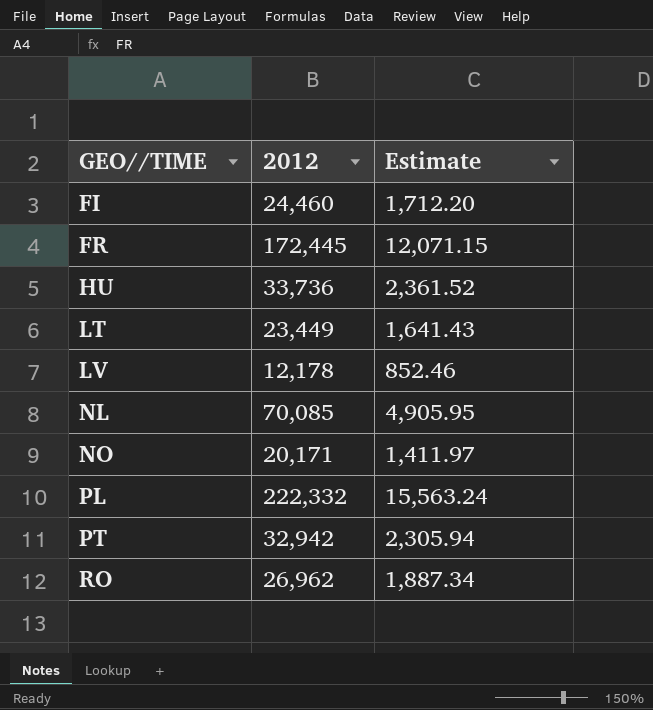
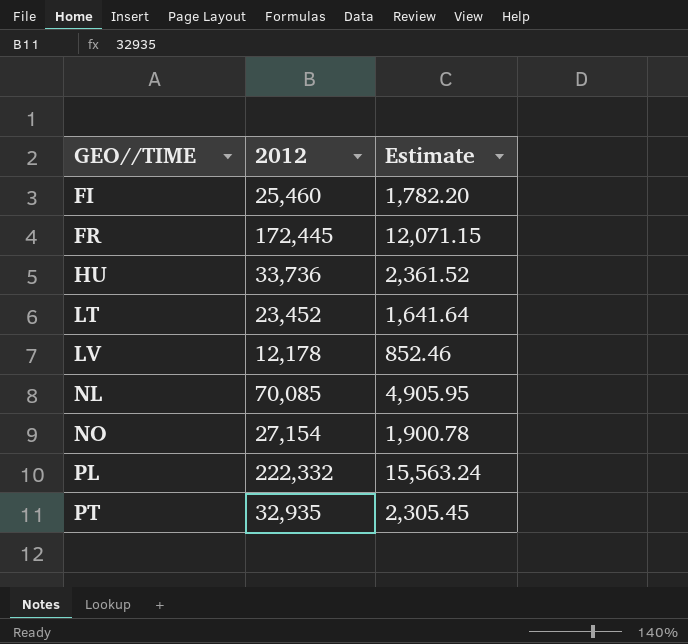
row RO: 26,962 | 1,887.34 -> none
FI | 2012: 24,460 -> 25,460
FI | Estimate: 1,712.20 -> 1,782.20
LT | 2012: 23,449 -> 23,452
LT | Estimate: 1,641.43 -> 1,641.64
NO | 2012: 20,171 -> 27,154
NO | Estimate: 1,411.97 -> 1,900.78
PT | 2012: 32,942 -> 32,935
PT | Estimate: 2,305.94 -> 2,305.45

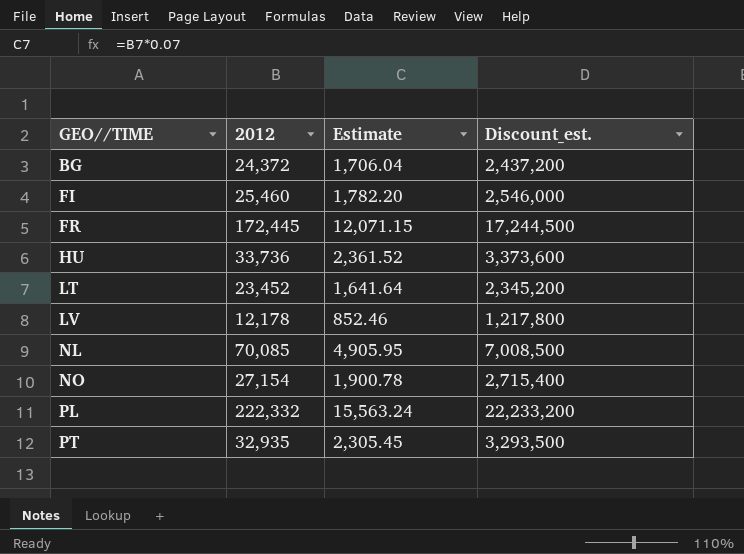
column Discount_est. | formula: none -> [2012] * 100
row BG: none -> 24,372 | 1,706.04 | 2,437,200

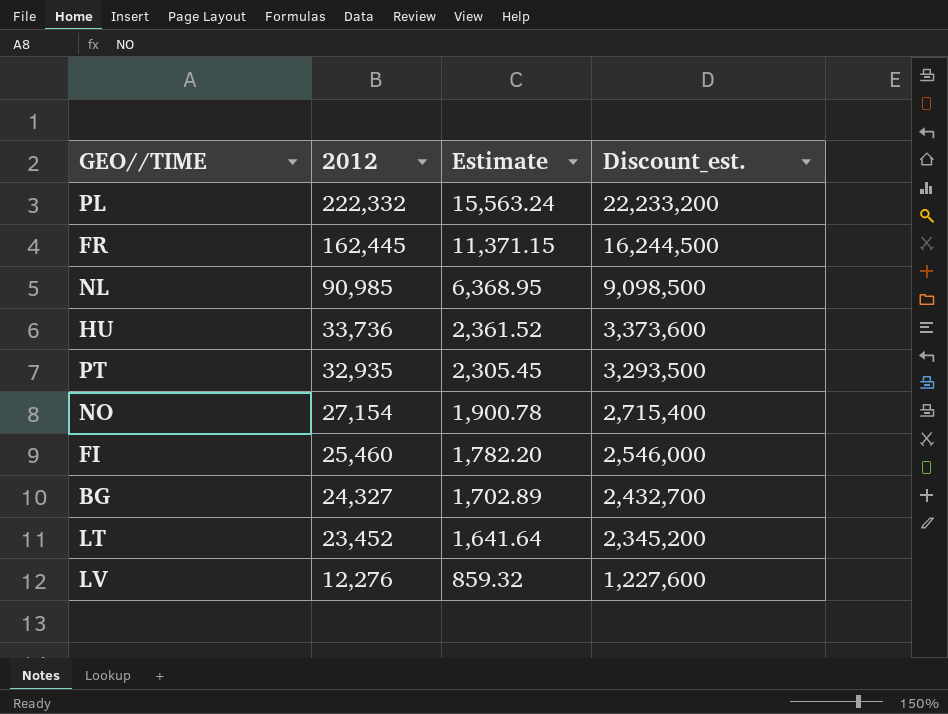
row order: GEO//TIME ascending -> 2012 descending
FR | 2012: 172,445 -> 162,445
FR | Estimate: 12,071.15 -> 11,371.15
FR | Discount_est.: 17,244,500 -> 16,244,500
NL | 2012: 70,085 -> 90,985
NL | Estimate: 4,905.95 -> 6,368.95
NL | Discount_est.: 7,008,500 -> 9,098,500
BG | 2012: 24,372 -> 24,327
BG | Estimate: 1,706.04 -> 1,702.89
BG | Discount_est.: 2,437,200 -> 2,432,700
LV | 2012: 12,178 -> 12,276
LV | Estimate: 852.46 -> 859.32
LV | Discount_est.: 1,217,800 -> 1,227,600

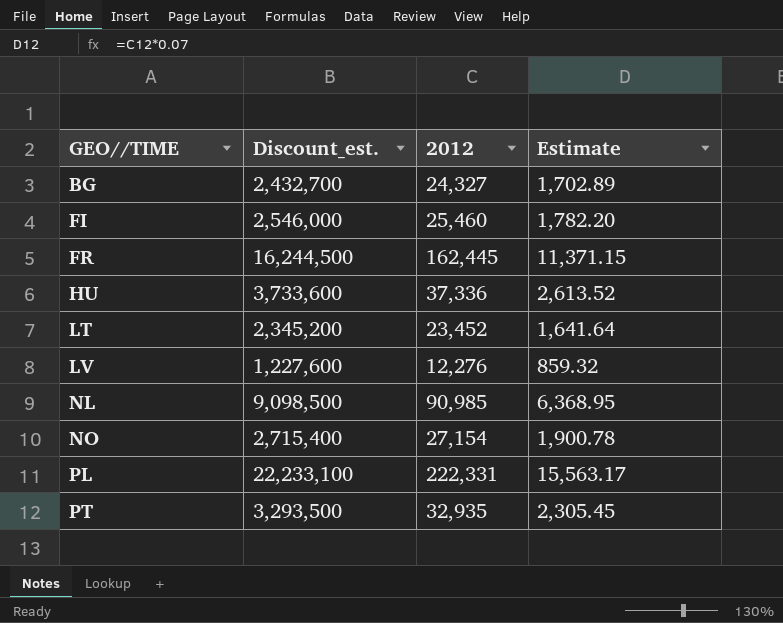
row order: 2012 descending -> GEO//TIME ascending
column Discount_est. | position: 4 -> 2
HU | Discount_est.: 3,373,600 -> 3,733,600
HU | 2012: 33,736 -> 37,336
HU | Estimate: 2,361.52 -> 2,613.52
PL | Discount_est.: 22,233,200 -> 22,233,100
PL | 2012: 222,332 -> 222,331
PL | Estimate: 15,563.24 -> 15,563.17

